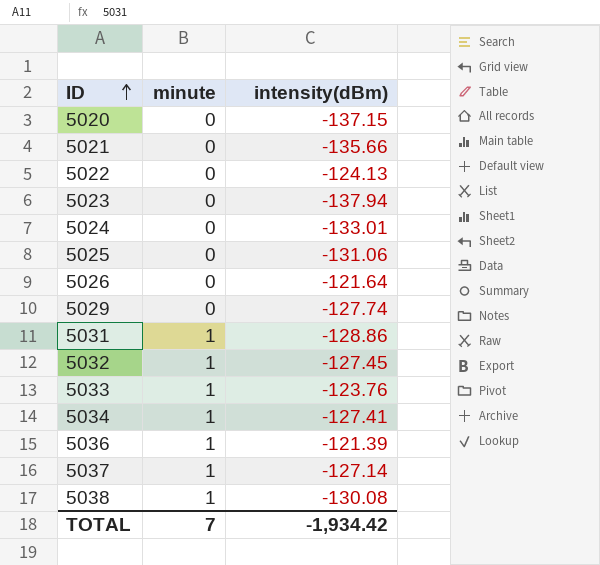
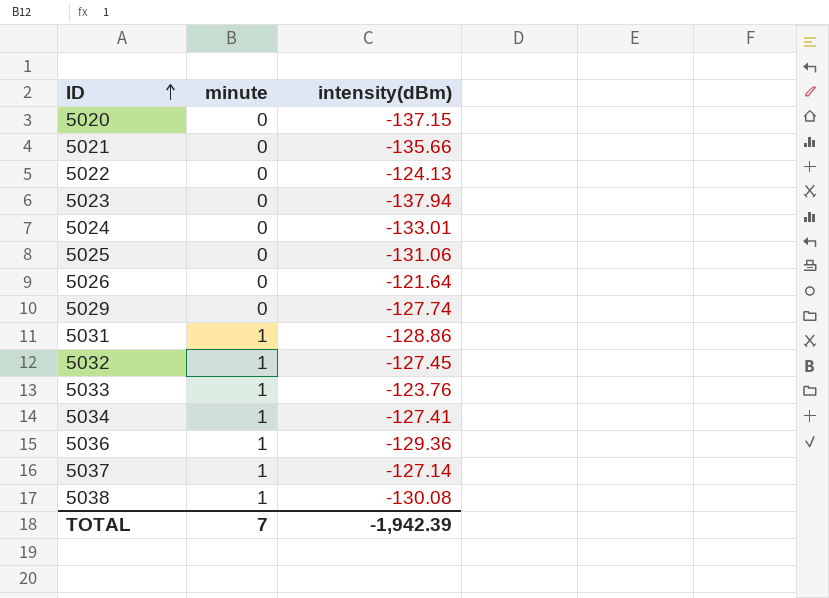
5036 | intensity(dBm): -121.39 -> -129.36
TOTAL | intensity(dBm): -1,934.42 -> -1,942.39

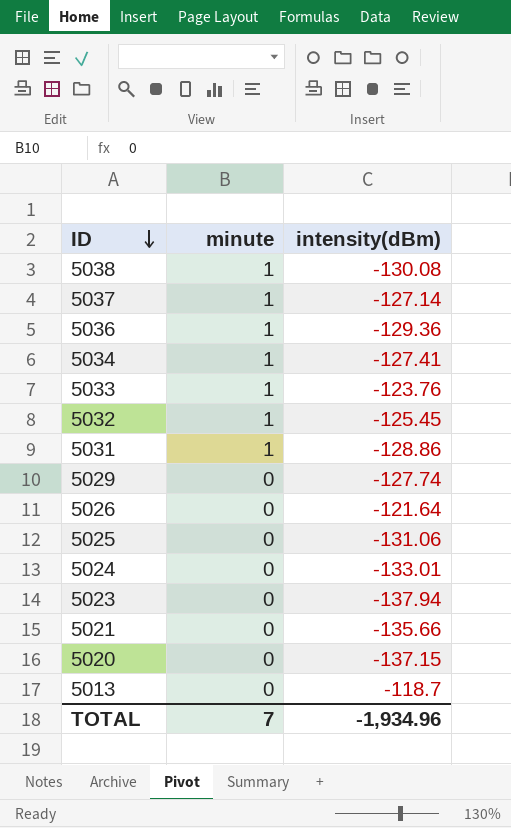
row order: ID ascending -> ID descending
row 5022: 0 | -124.13 -> none
5032 | intensity(dBm): -127.45 -> -125.45
row 5013: none -> 0 | -118.7
TOTAL | intensity(dBm): -1,942.39 -> -1,934.96

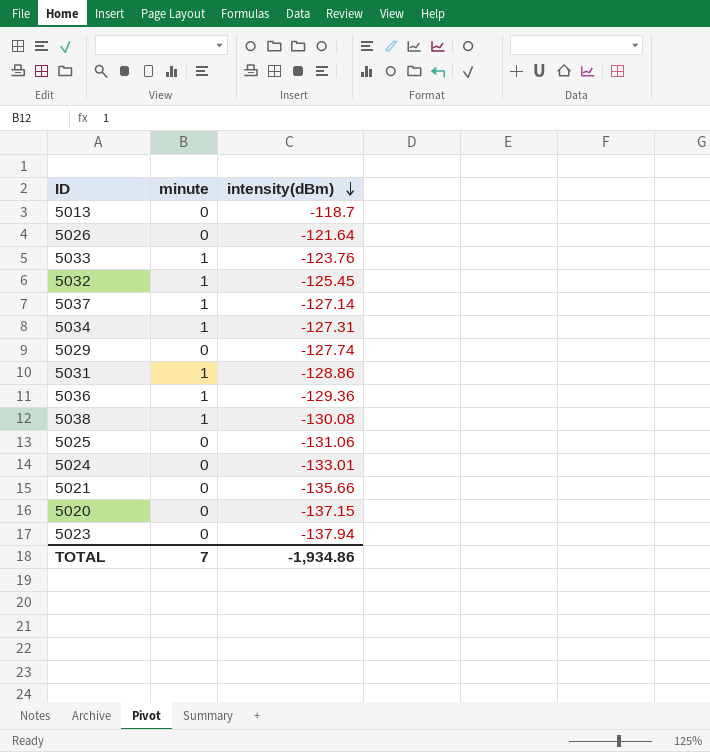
row order: ID descending -> intensity(dBm) descending
5034 | intensity(dBm): -127.41 -> -127.31
TOTAL | intensity(dBm): -1,934.96 -> -1,934.86

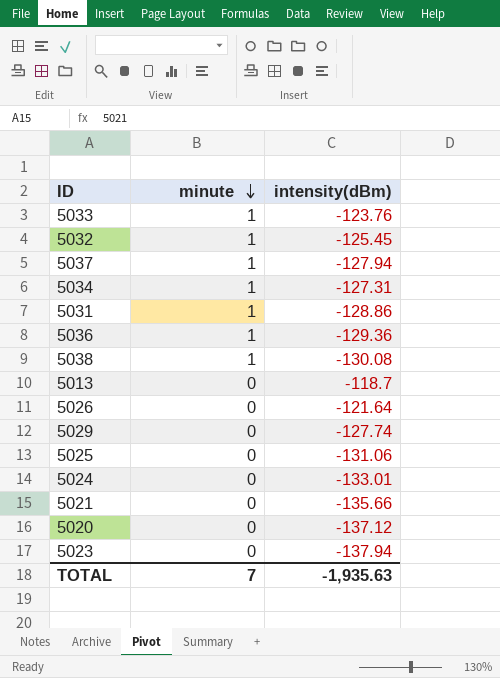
row order: intensity(dBm) descending -> minute descending
5037 | intensity(dBm): -127.14 -> -127.94
5020 | intensity(dBm): -137.15 -> -137.12
TOTAL | intensity(dBm): -1,934.86 -> -1,935.63

